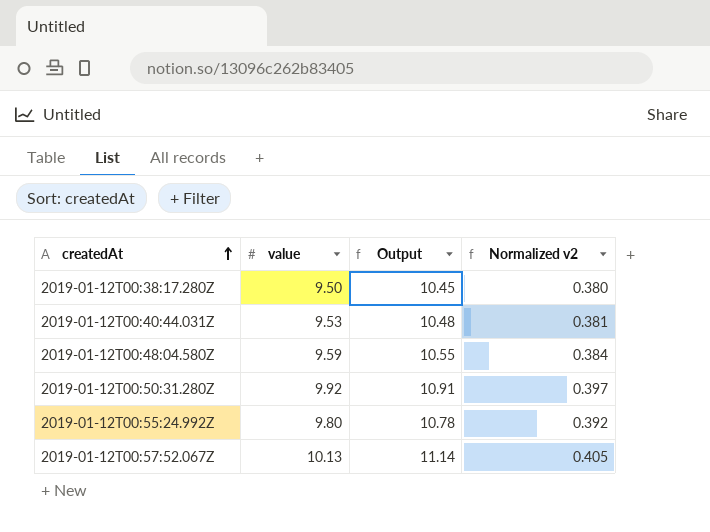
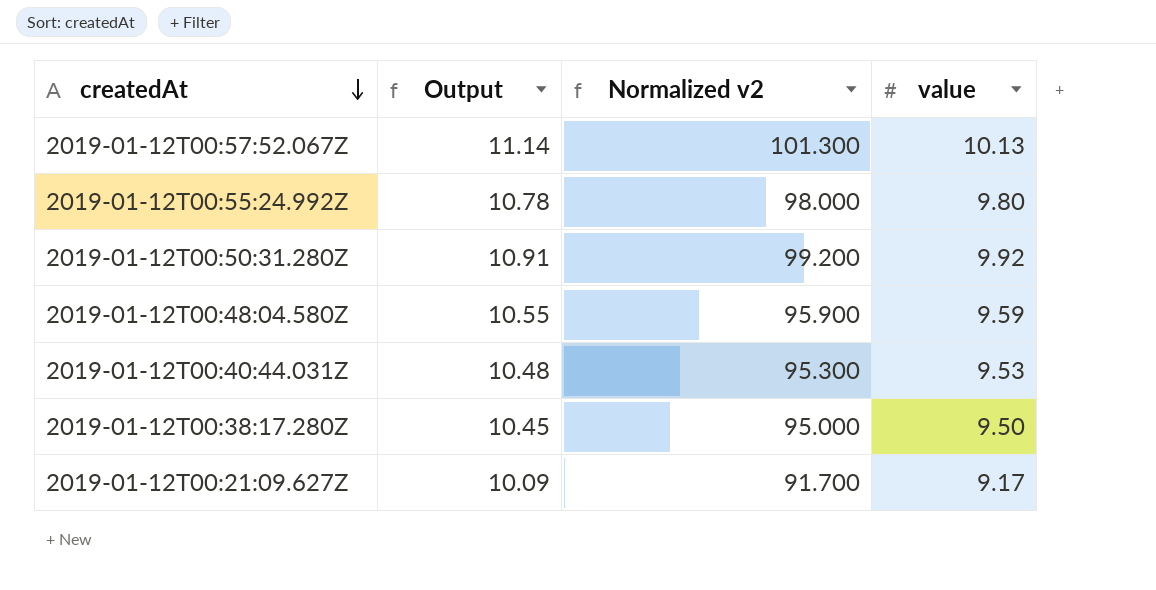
row order: createdAt ascending -> createdAt descending
column Normalized v2 | formula: [value] * 0.04 -> [value] * 10
column value | position: 2 -> 4
row 2019-01-12T00:21:09.627Z: none -> 10.09 | 91.700 | 9.17

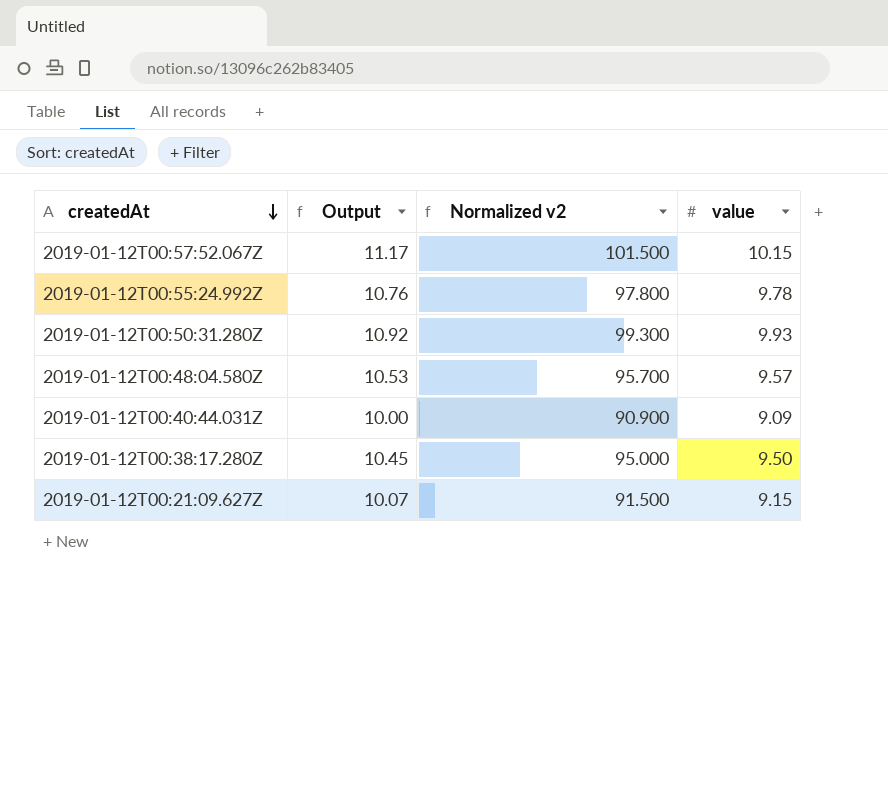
2019-01-12T00:57:52.067Z | Output: 11.14 -> 11.17
2019-01-12T00:57:52.067Z | Normalized v2: 101.300 -> 101.500
2019-01-12T00:57:52.067Z | value: 10.13 -> 10.15
2019-01-12T00:55:24.992Z | Output: 10.78 -> 10.76
2019-01-12T00:55:24.992Z | Normalized v2: 98.000 -> 97.800
2019-01-12T00:55:24.992Z | value: 9.80 -> 9.78
2019-01-12T00:50:31.280Z | Output: 10.91 -> 10.92
2019-01-12T00:50:31.280Z | Normalized v2: 99.200 -> 99.300
2019-01-12T00:50:31.280Z | value: 9.92 -> 9.93
2019-01-12T00:48:04.580Z | Output: 10.55 -> 10.53
2019-01-12T00:48:04.580Z | Normalized v2: 95.900 -> 95.700
2019-01-12T00:48:04.580Z | value: 9.59 -> 9.57
2019-01-12T00:40:44.031Z | Output: 10.48 -> 10.00
2019-01-12T00:40:44.031Z | Normalized v2: 95.300 -> 90.900
2019-01-12T00:40:44.031Z | value: 9.53 -> 9.09
2019-01-12T00:21:09.627Z | Output: 10.09 -> 10.07
2019-01-12T00:21:09.627Z | Normalized v2: 91.700 -> 91.500
2019-01-12T00:21:09.627Z | value: 9.17 -> 9.15

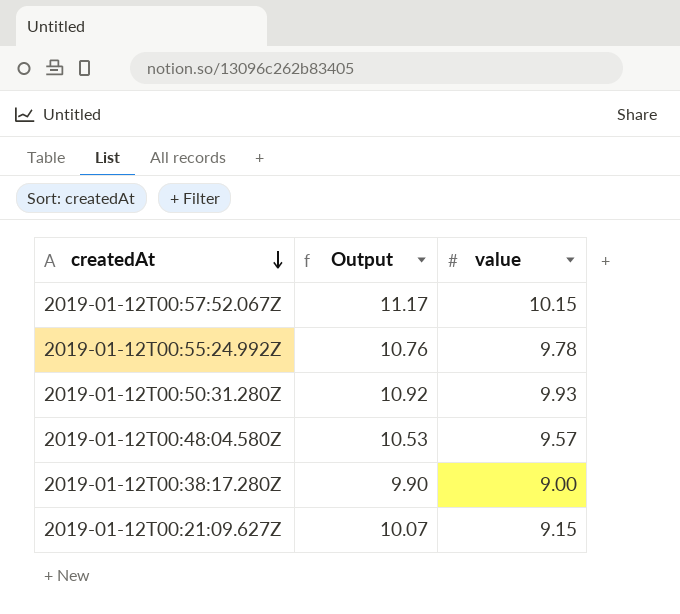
column Normalized v2 | formula: [value] * 10 -> none
row 2019-01-12T00:40:44.031Z: 10.00 | 90.900 | 9.09 -> none
2019-01-12T00:38:17.280Z | Output: 10.45 -> 9.90
2019-01-12T00:38:17.280Z | value: 9.50 -> 9.00

